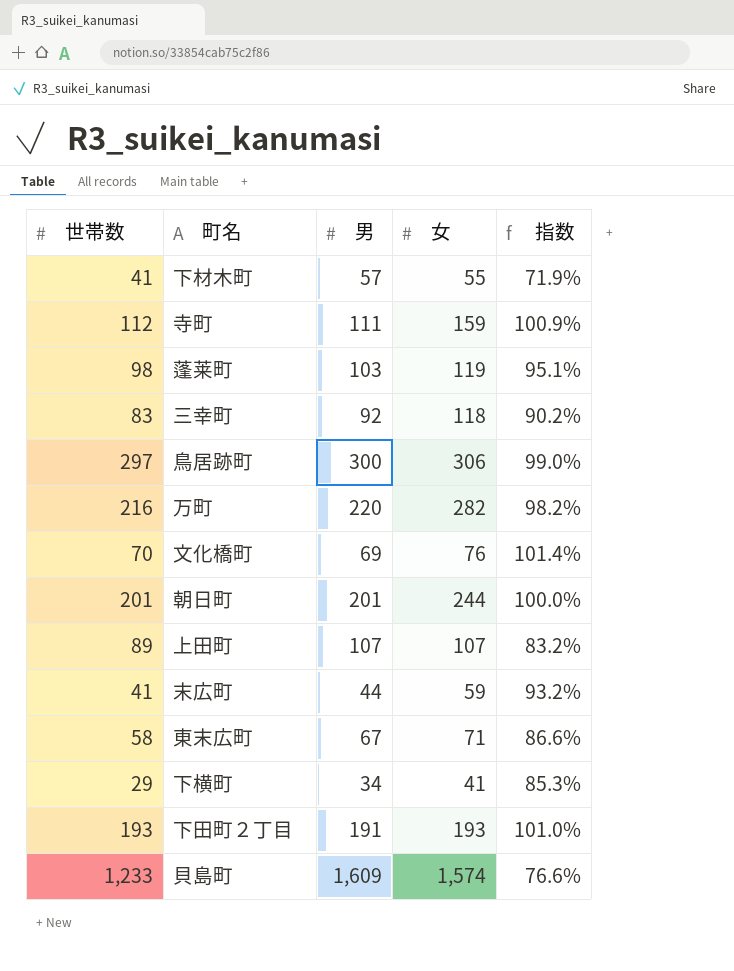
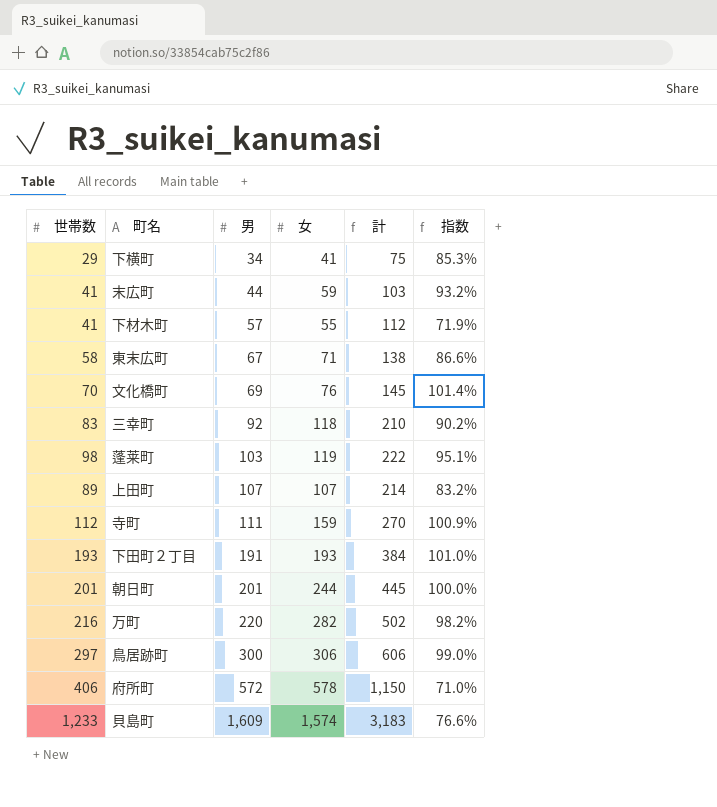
row order: none -> 男 ascending
column 計 | formula: none -> [男] + [女]
row 府所町: none -> 406 | 572 | 578 | 1,150 | 71.0%

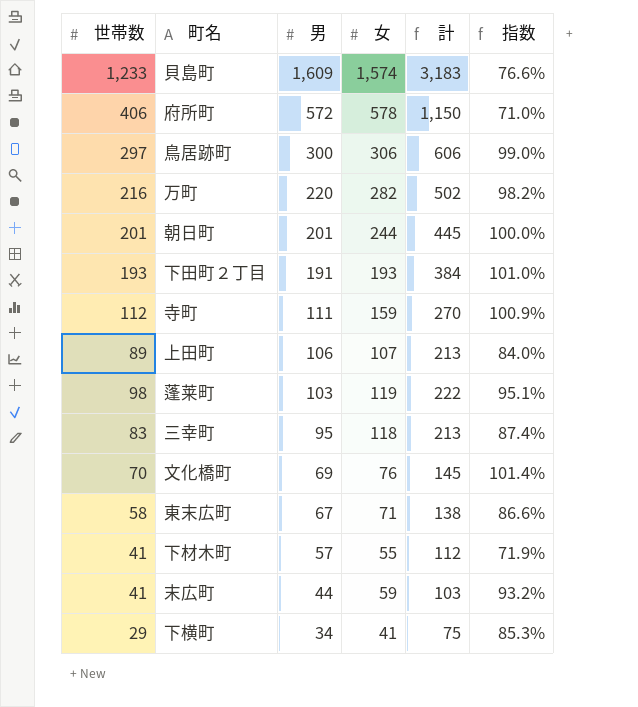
row order: 男 ascending -> 男 descending
上田町 | 男: 107 -> 106
上田町 | 計: 214 -> 213
上田町 | 指数: 83.2% -> 84.0%
三幸町 | 男: 92 -> 95
三幸町 | 計: 210 -> 213
三幸町 | 指数: 90.2% -> 87.4%

